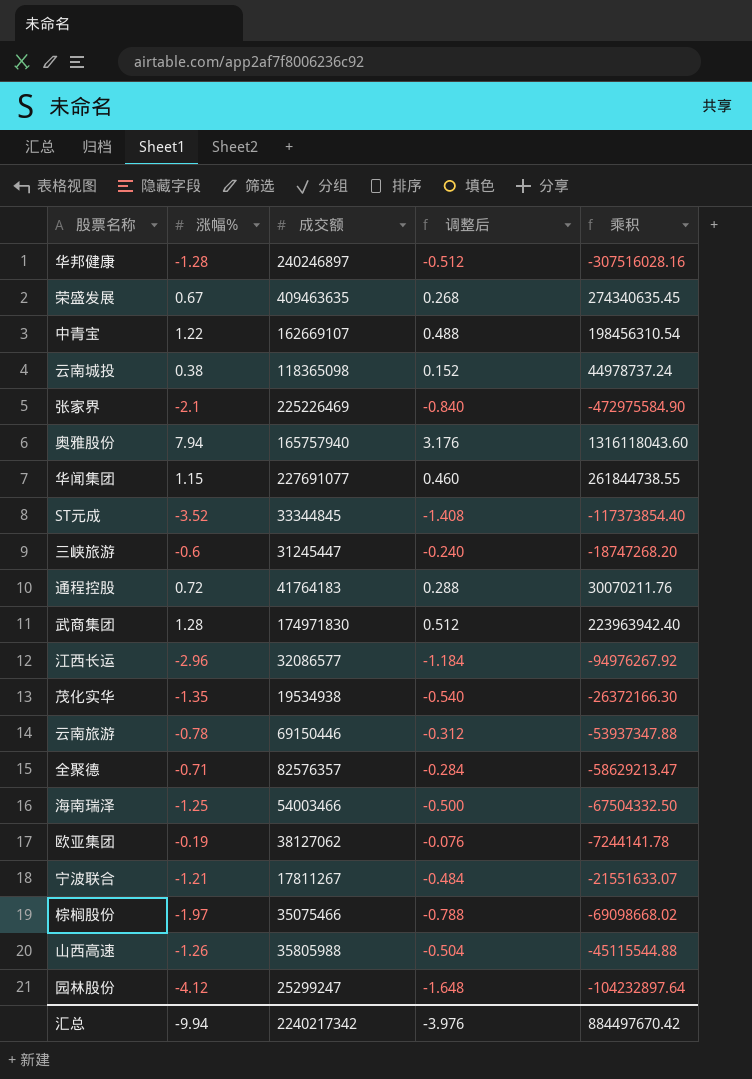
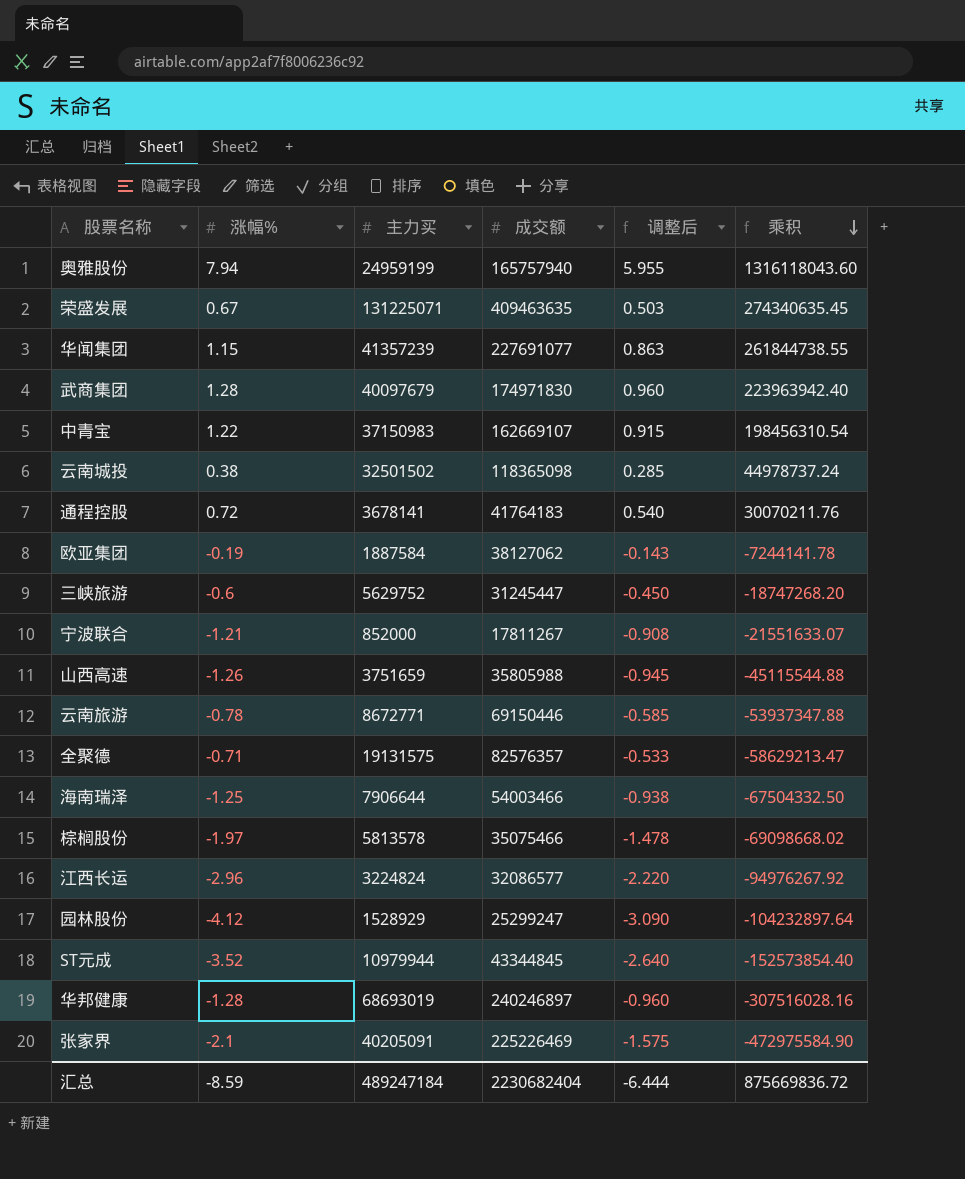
row order: none -> 乘积 descending
column 主力买 | position: none -> 3
column 调整后 | formula: [涨幅%] * 0.4 -> [涨幅%] * 0.75
row 茂化实华: -1.35 | 19534938 | -0.540 | -26372166.30 -> none
ST元成 | 成交额: 33344845 -> 43344845
ST元成 | 乘积: -117373854.40 -> -152573854.40
汇总 | 涨幅%: -9.94 -> -8.59
汇总 | 成交额: 2240217342 -> 2230682404
汇总 | 调整后: -3.976 -> -6.444
汇总 | 乘积: 884497670.42 -> 875669836.72

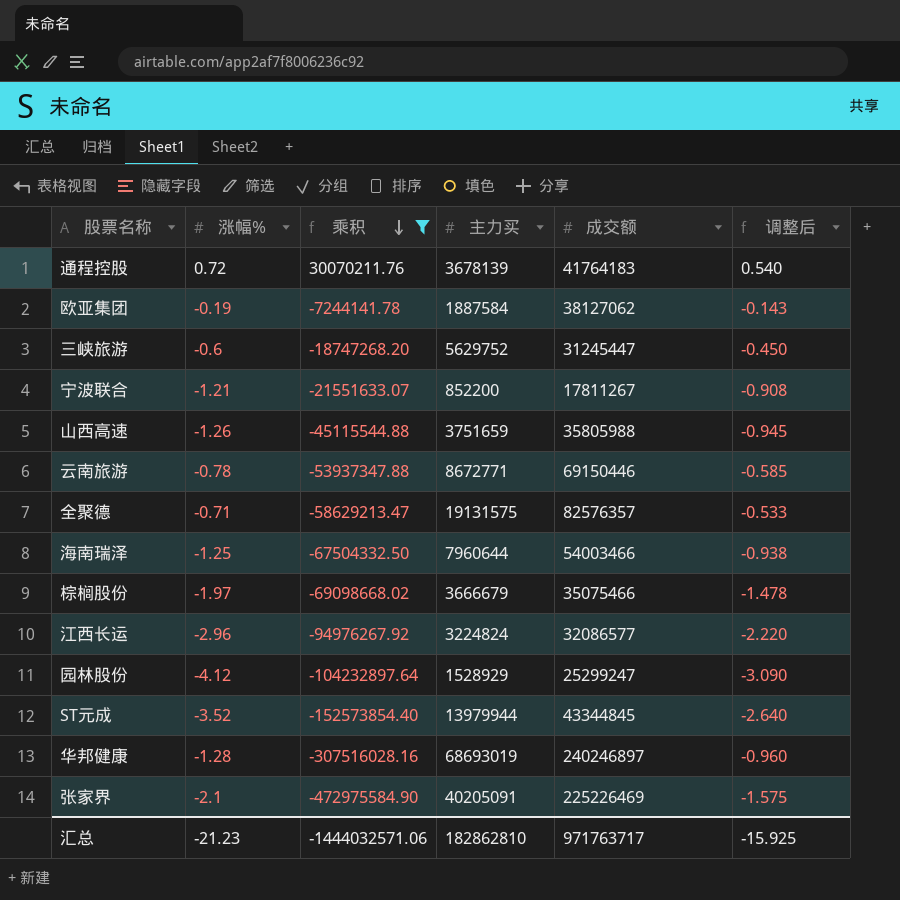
filter: none -> 乘积 <= 30070211.76
column 乘积 | position: 6 -> 3
通程控股 | 主力买: 3678141 -> 3678139
宁波联合 | 主力买: 852000 -> 852200
海南瑞泽 | 主力买: 7906644 -> 7960644
棕榈股份 | 主力买: 5813578 -> 3666679
ST元成 | 主力买: 10979944 -> 13979944
汇总 | 涨幅%: -8.59 -> -21.23
汇总 | 乘积: 875669836.72 -> -1444032571.06
汇总 | 主力买: 489247184 -> 182862810
汇总 | 成交额: 2230682404 -> 971763717
汇总 | 调整后: -6.444 -> -15.925

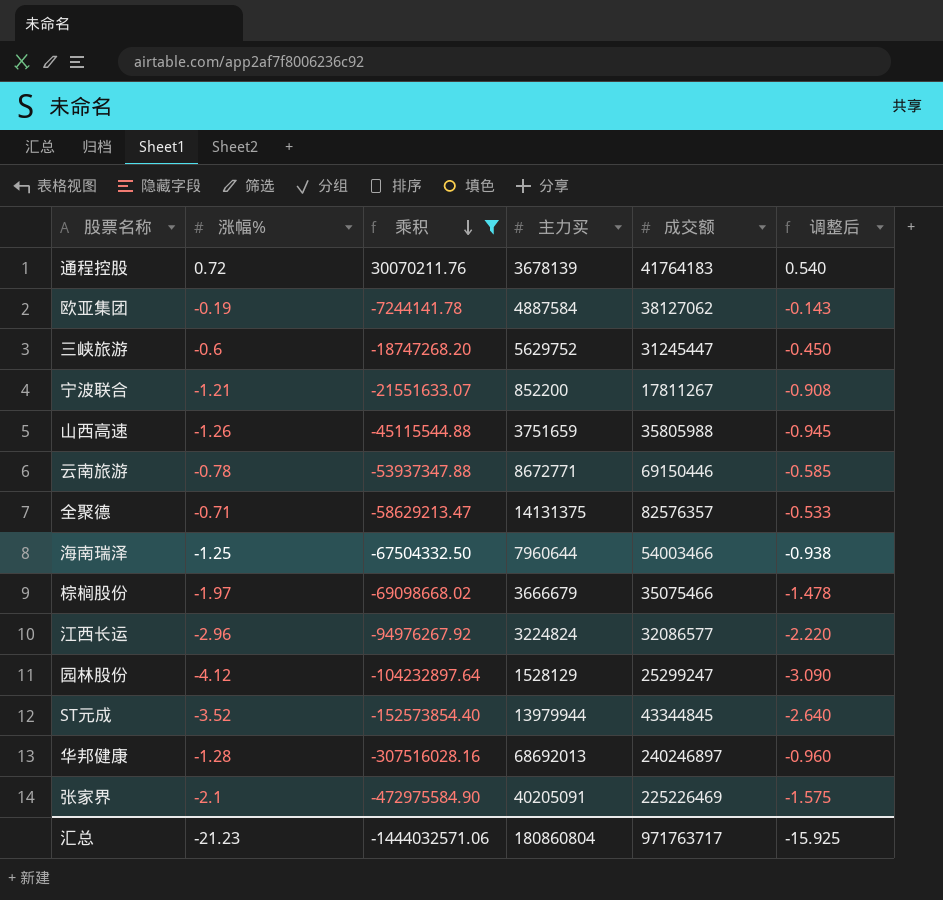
欧亚集团 | 主力买: 1887584 -> 4887584
全聚德 | 主力买: 19131575 -> 14131375
园林股份 | 主力买: 1528929 -> 1528129
华邦健康 | 主力买: 68693019 -> 68692013
汇总 | 主力买: 182862810 -> 180860804

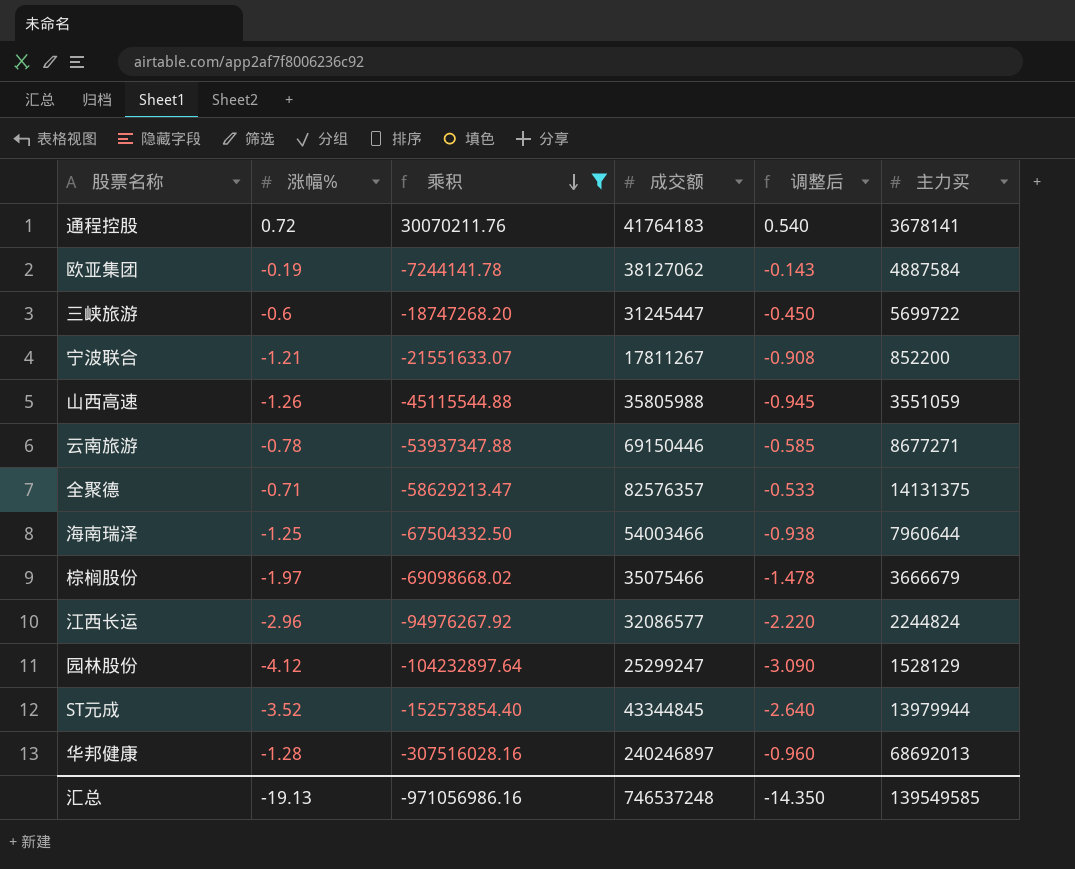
column 主力买 | position: 4 -> 6
row 张家界: -2.1 | -472975584.90 | 40205091 | 225226469 | -1.575 -> none
通程控股 | 主力买: 3678139 -> 3678141
三峡旅游 | 主力买: 5629752 -> 5699722
山西高速 | 主力买: 3751659 -> 3551059
云南旅游 | 主力买: 8672771 -> 8677271
江西长运 | 主力买: 3224824 -> 2244824
汇总 | 涨幅%: -21.23 -> -19.13
汇总 | 乘积: -1444032571.06 -> -971056986.16
汇总 | 成交额: 971763717 -> 746537248
汇总 | 调整后: -15.925 -> -14.350
汇总 | 主力买: 180860804 -> 139549585

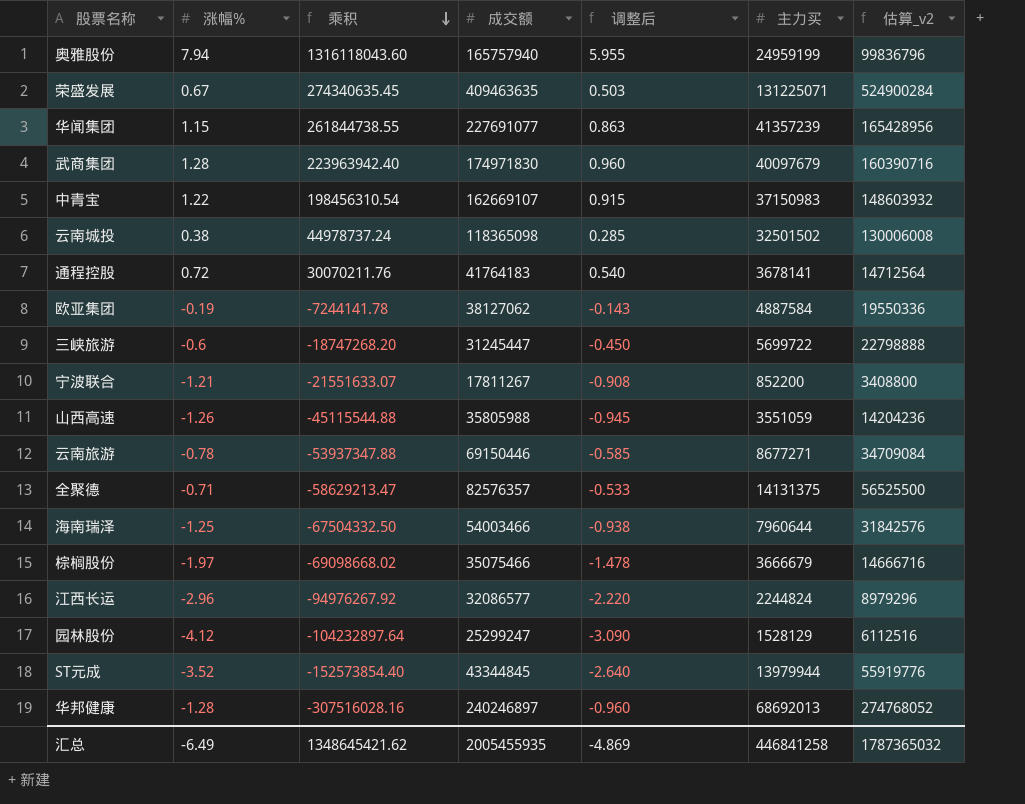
filter: 乘积 <= 30070211.76 -> none
column 估算_v2 | formula: none -> [主力买] * 4
汇总 | 涨幅%: -19.13 -> -6.49
汇总 | 乘积: -971056986.16 -> 1348645421.62
汇总 | 成交额: 746537248 -> 2005455935
汇总 | 调整后: -14.350 -> -4.869
汇总 | 主力买: 139549585 -> 446841258

